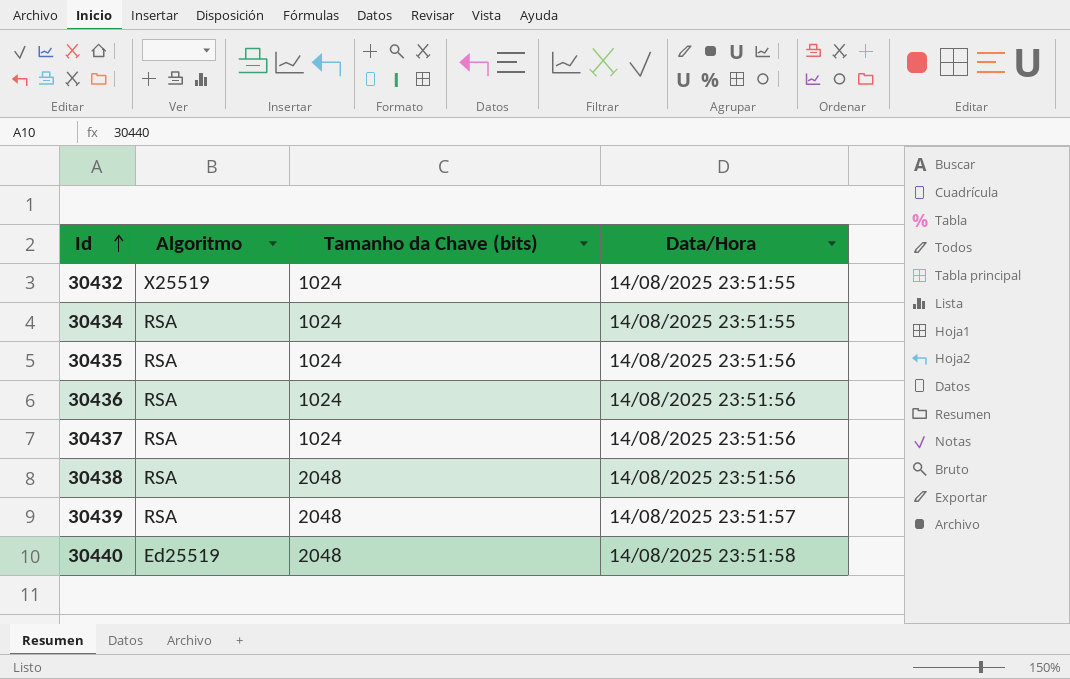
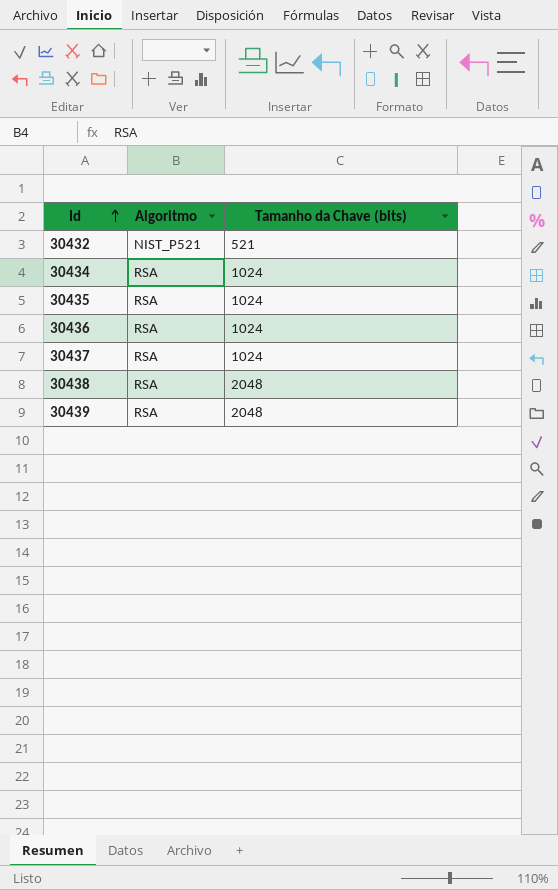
column Data/Hora | position: 4 -> none
row 30440: Ed25519 | 2048 | 14/08/2025 23:51:58 -> none
30432 | Algoritmo: X25519 -> NIST_P521
30432 | Tamanho da Chave (bits): 1024 -> 521

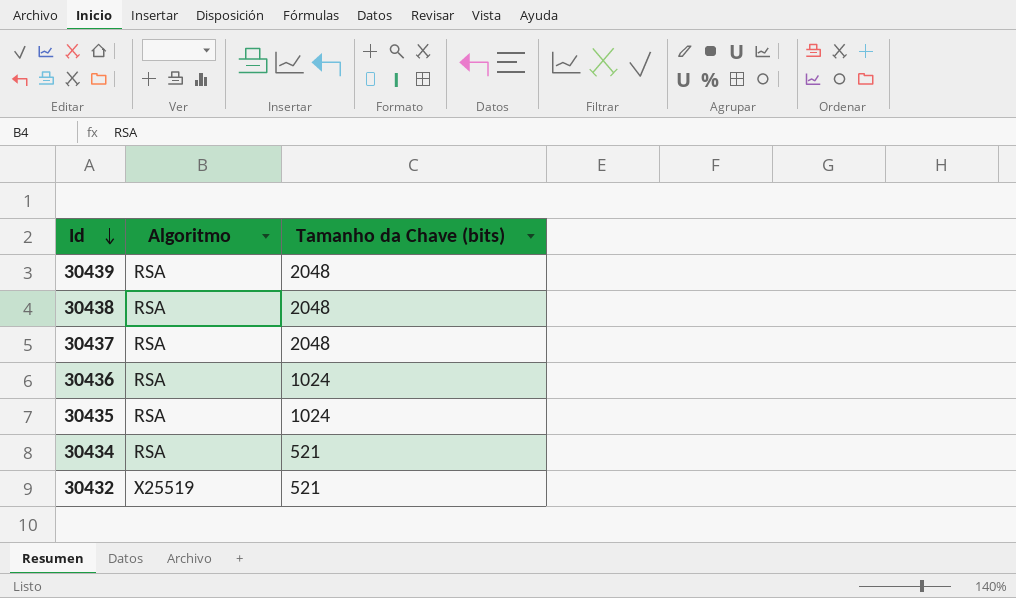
row order: Id ascending -> Id descending
30437 | Tamanho da Chave (bits): 1024 -> 2048
30434 | Tamanho da Chave (bits): 1024 -> 521
30432 | Algoritmo: NIST_P521 -> X25519

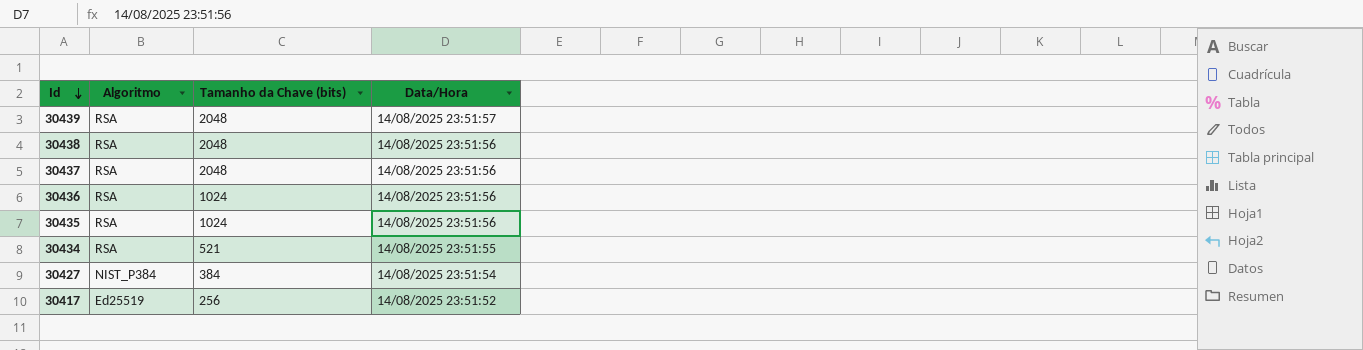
column Data/Hora | position: none -> 4
row 30432: X25519 | 521 -> none
row 30427: none -> NIST_P384 | 384 | 14/08/2025 23:51:54
row 30417: none -> Ed25519 | 256 | 14/08/2025 23:51:52

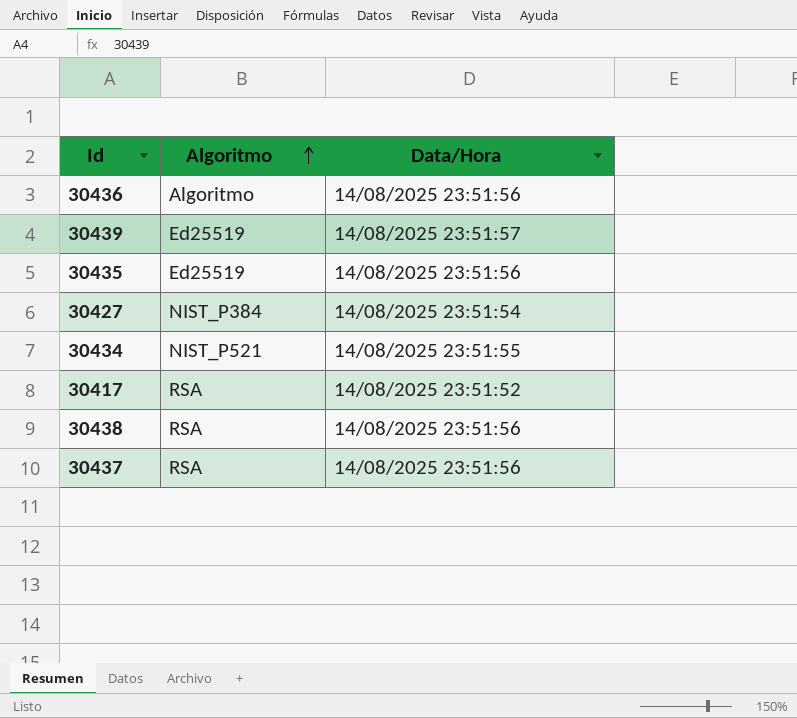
row order: Id descending -> Algoritmo ascending
column Tamanho da Chave (bits) | position: 3 -> none
30436 | Algoritmo: RSA -> Algoritmo
30439 | Algoritmo: RSA -> Ed25519
30435 | Algoritmo: RSA -> Ed25519
30434 | Algoritmo: RSA -> NIST_P521
30417 | Algoritmo: Ed25519 -> RSA

